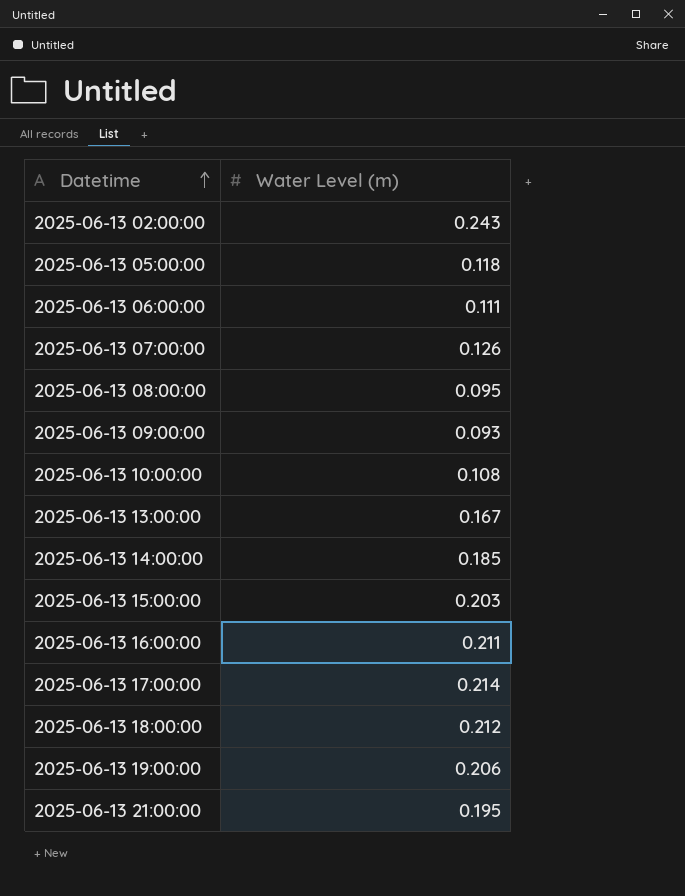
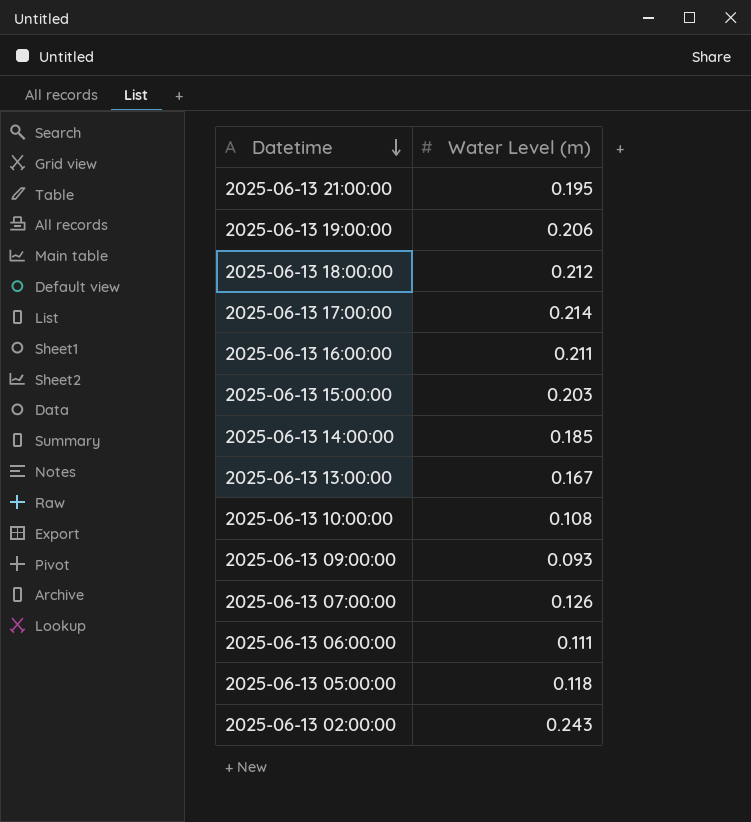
row order: Datetime ascending -> Datetime descending
row 2025-06-13 08:00:00: 0.095 -> none

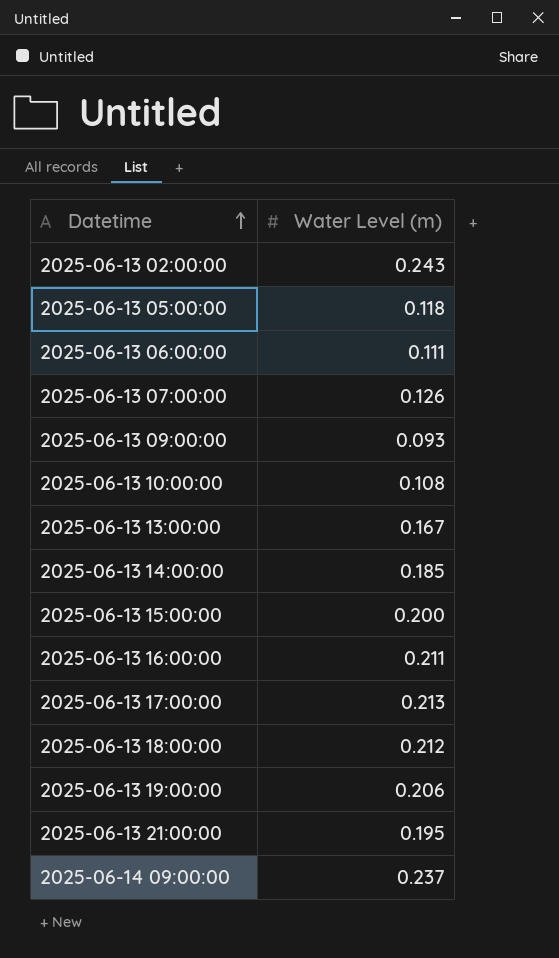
row order: Datetime descending -> Datetime ascending
2025-06-13 15:00:00 | Water Level (m): 0.203 -> 0.200
2025-06-13 17:00:00 | Water Level (m): 0.214 -> 0.213
row 2025-06-14 09:00:00: none -> 0.237

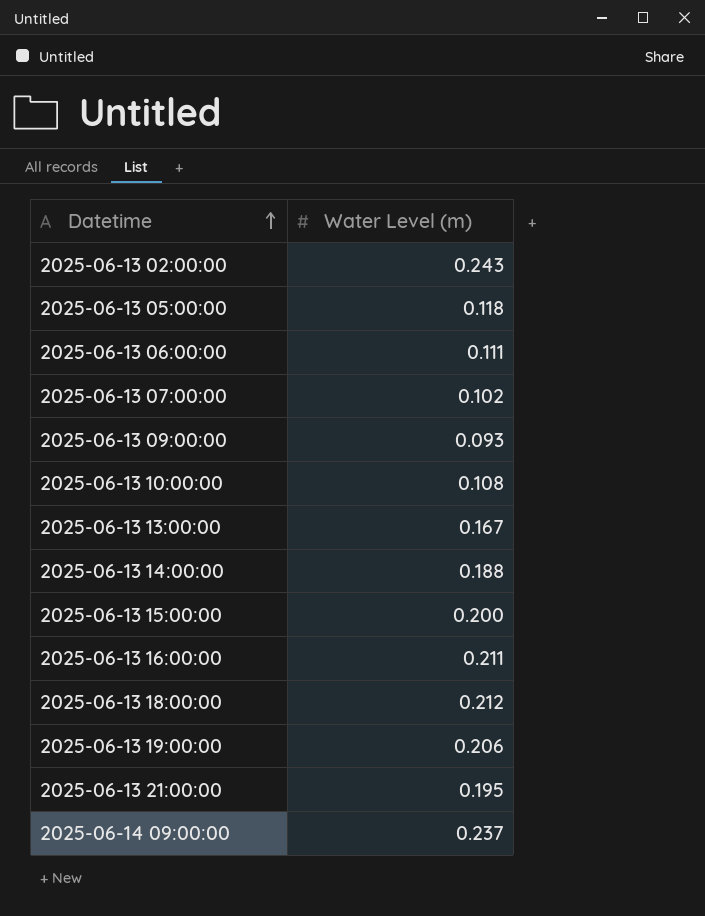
row 2025-06-13 17:00:00: 0.213 -> none
2025-06-13 07:00:00 | Water Level (m): 0.126 -> 0.102
2025-06-13 14:00:00 | Water Level (m): 0.185 -> 0.188

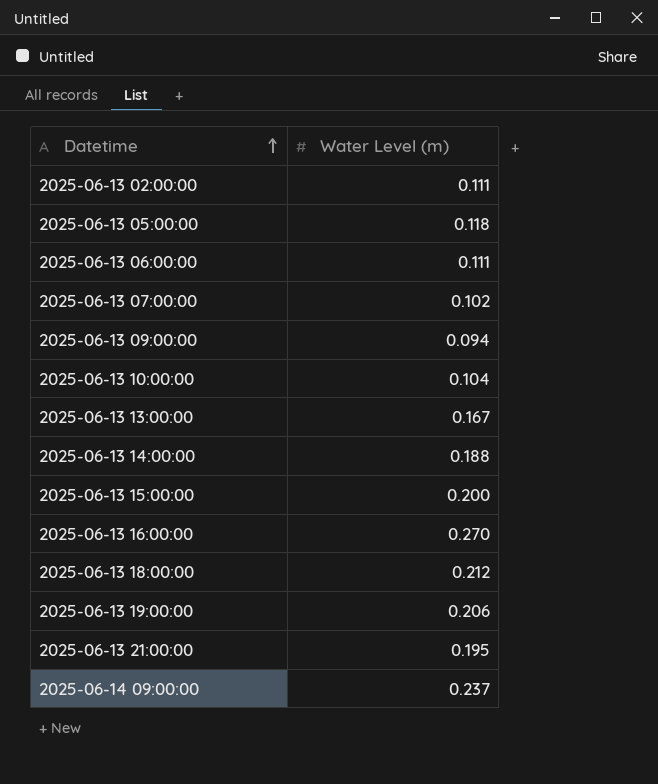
2025-06-13 02:00:00 | Water Level (m): 0.243 -> 0.111
2025-06-13 09:00:00 | Water Level (m): 0.093 -> 0.094
2025-06-13 10:00:00 | Water Level (m): 0.108 -> 0.104
2025-06-13 16:00:00 | Water Level (m): 0.211 -> 0.270

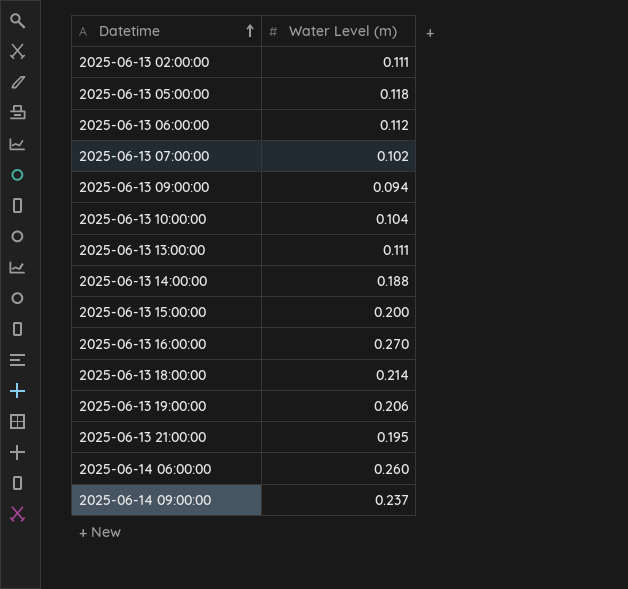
2025-06-13 06:00:00 | Water Level (m): 0.111 -> 0.112
2025-06-13 13:00:00 | Water Level (m): 0.167 -> 0.111
2025-06-13 18:00:00 | Water Level (m): 0.212 -> 0.214
row 2025-06-14 06:00:00: none -> 0.260

